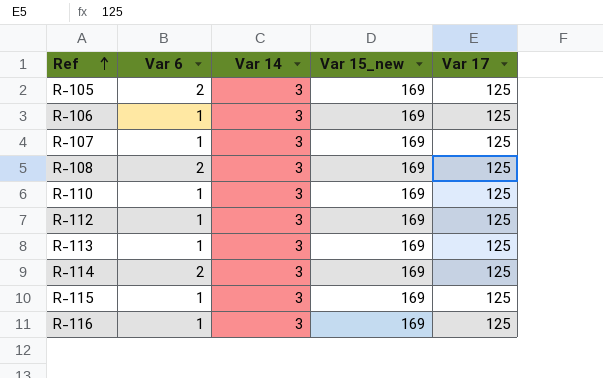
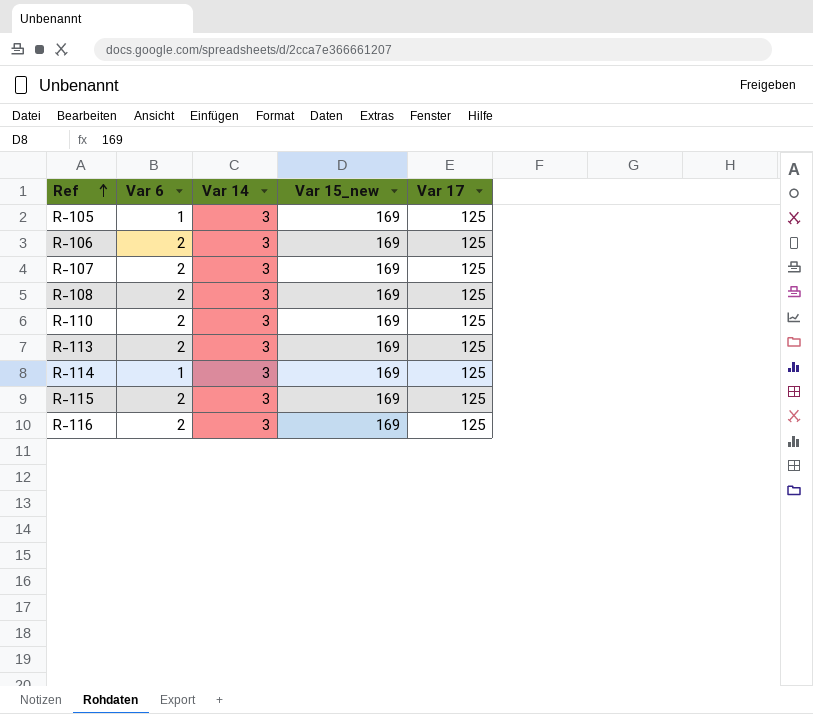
row R-112: 1 | 3 | 169 | 125 -> none
R-105 | Var 6: 2 -> 1
R-106 | Var 6: 1 -> 2
R-107 | Var 6: 1 -> 2
R-110 | Var 6: 1 -> 2
R-113 | Var 6: 1 -> 2
R-114 | Var 6: 2 -> 1
R-115 | Var 6: 1 -> 2
R-116 | Var 6: 1 -> 2

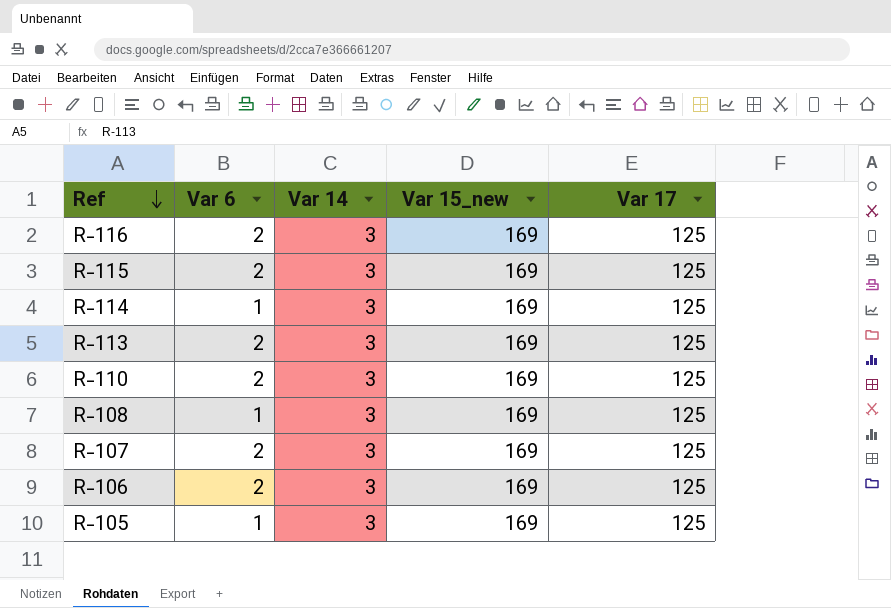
row order: Ref ascending -> Ref descending
R-108 | Var 6: 2 -> 1

